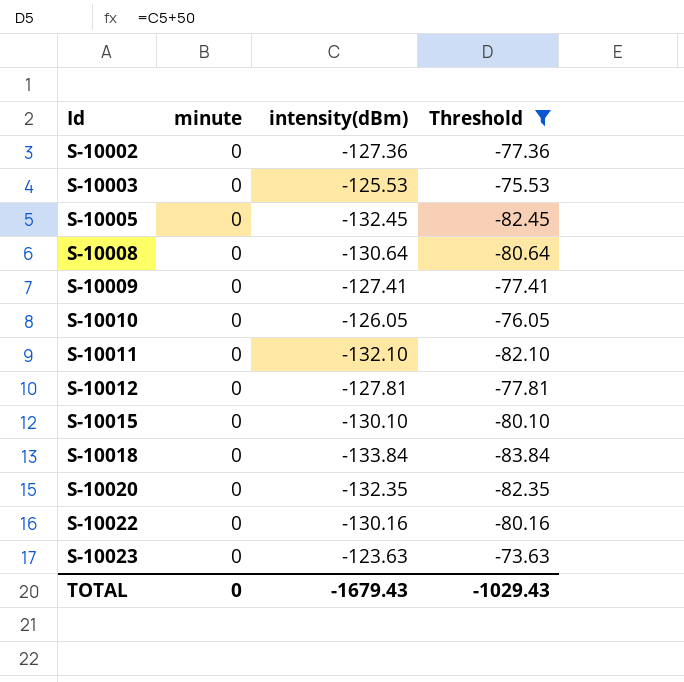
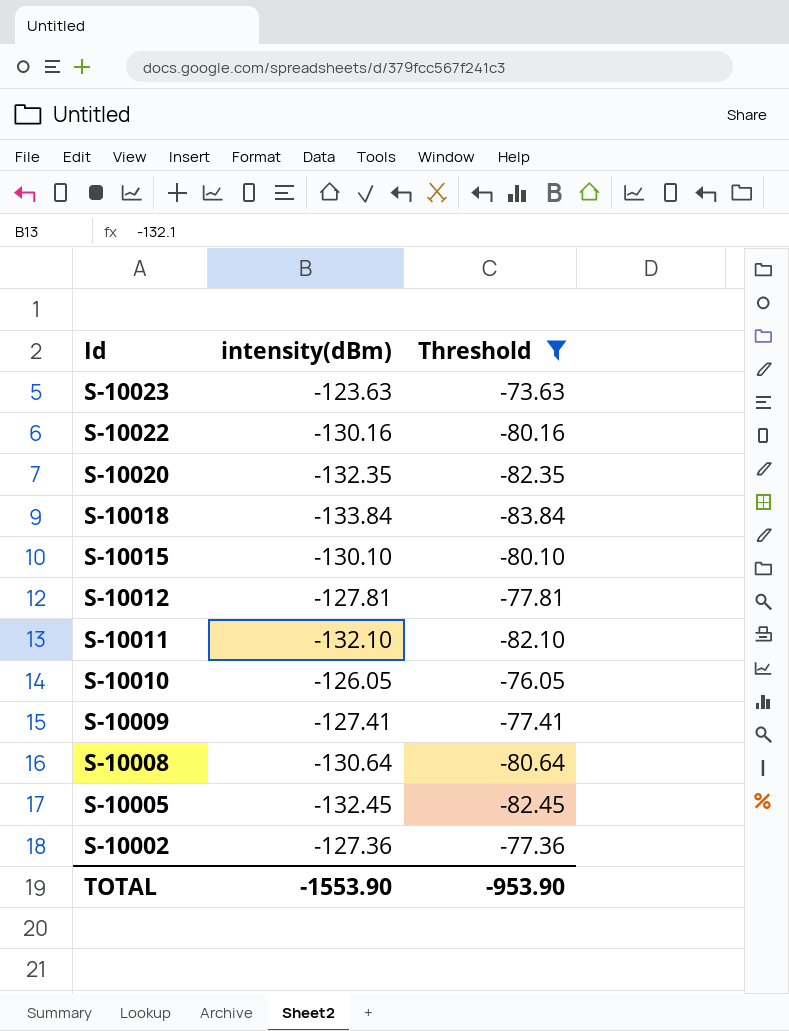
row order: Id ascending -> Id descending
column minute | position: 2 -> none
row S-10003: 0 | -125.53 | -75.53 -> none
TOTAL | intensity(dBm): -1679.43 -> -1553.90
TOTAL | Threshold: -1029.43 -> -953.90

